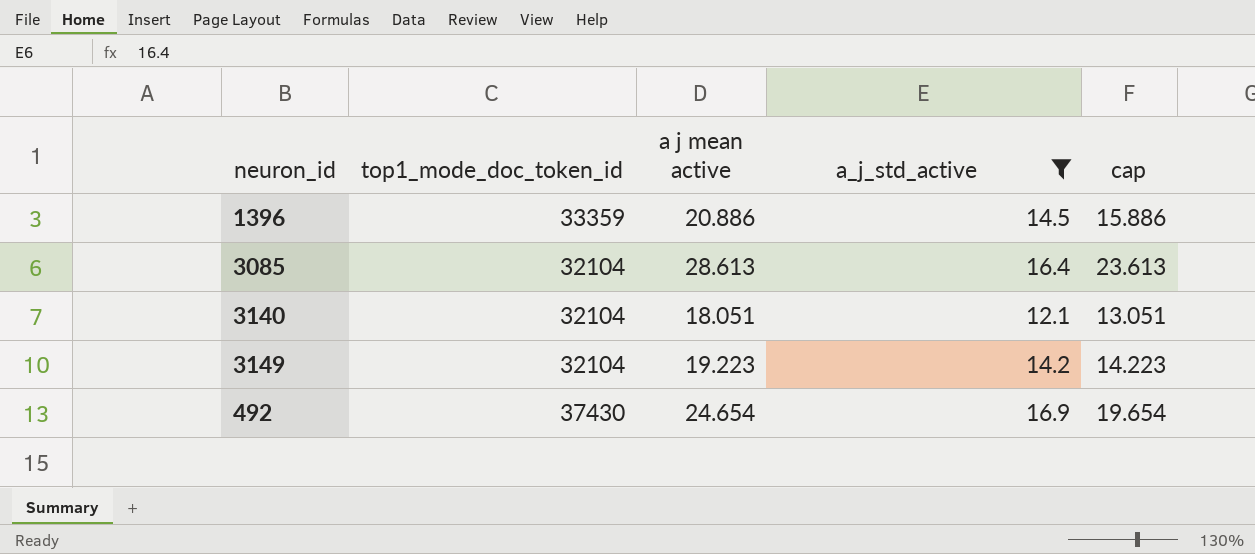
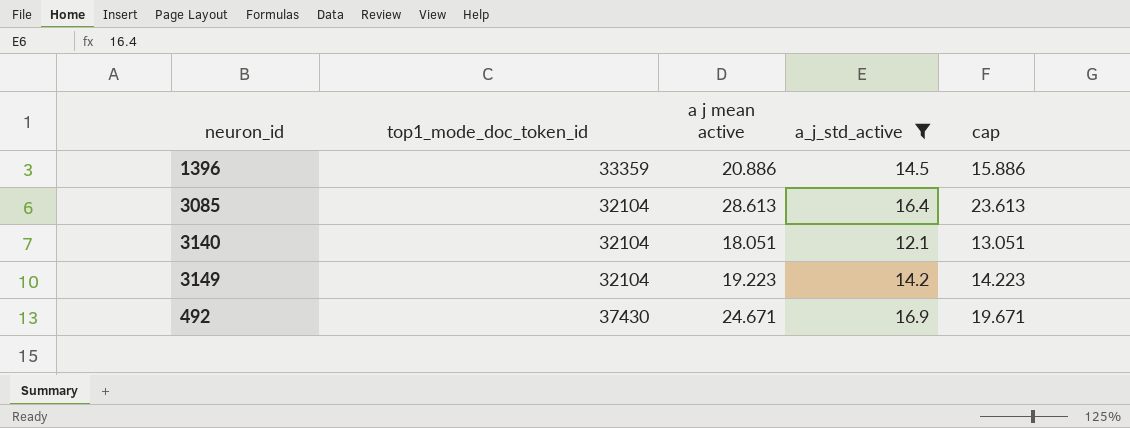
492 | a j mean active: 24.654 -> 24.671
492 | cap: 19.654 -> 19.671

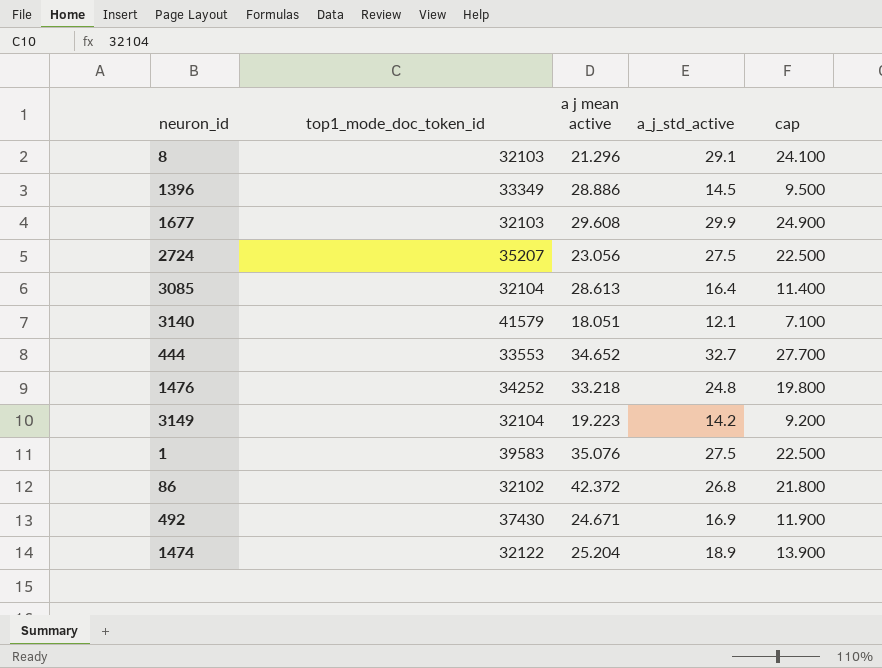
filter: a_j_std_active <= 16.9 -> none
column cap | formula: [a j mean active] - 5 -> [a_j_std_active] - 5
1396 | top1_mode_doc_token_id: 33359 -> 33349
1396 | a j mean active: 20.886 -> 28.886
3140 | top1_mode_doc_token_id: 32104 -> 41579

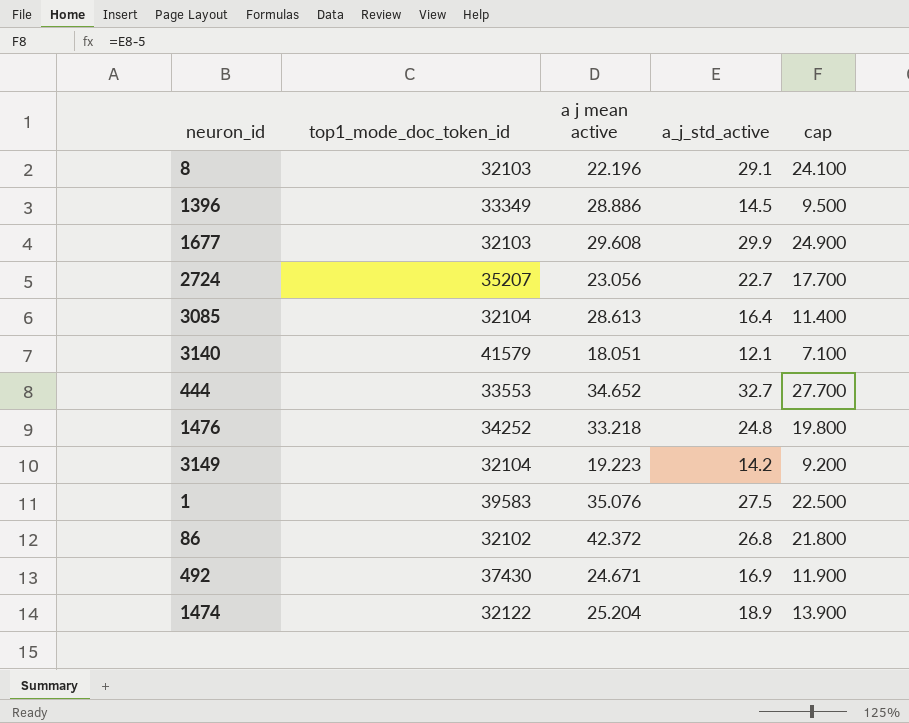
8 | a j mean active: 21.296 -> 22.196
2724 | a_j_std_active: 27.5 -> 22.7
2724 | cap: 22.500 -> 17.700

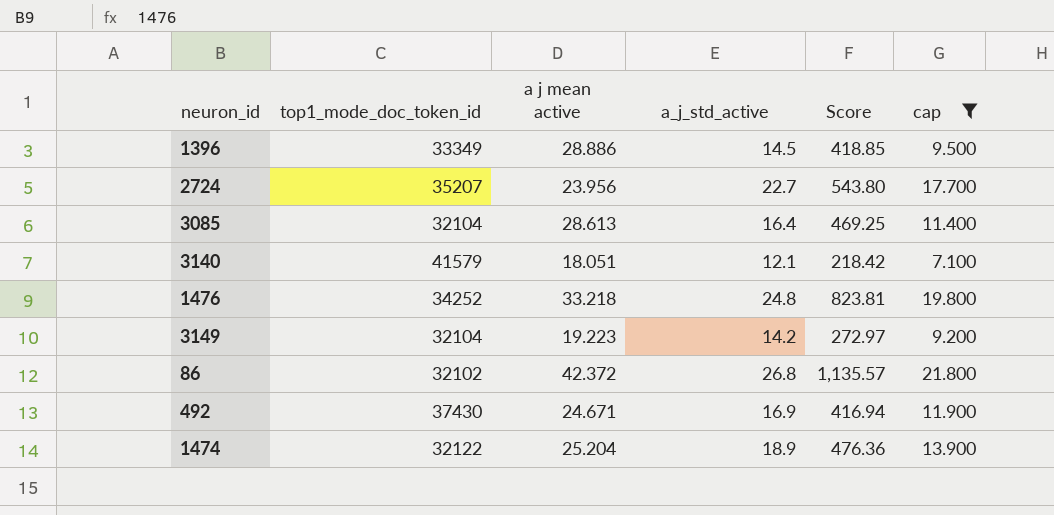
filter: none -> cap <= 21.800
column Score | formula: none -> [a j mean active] * [a_j_std_active]
2724 | a j mean active: 23.056 -> 23.956

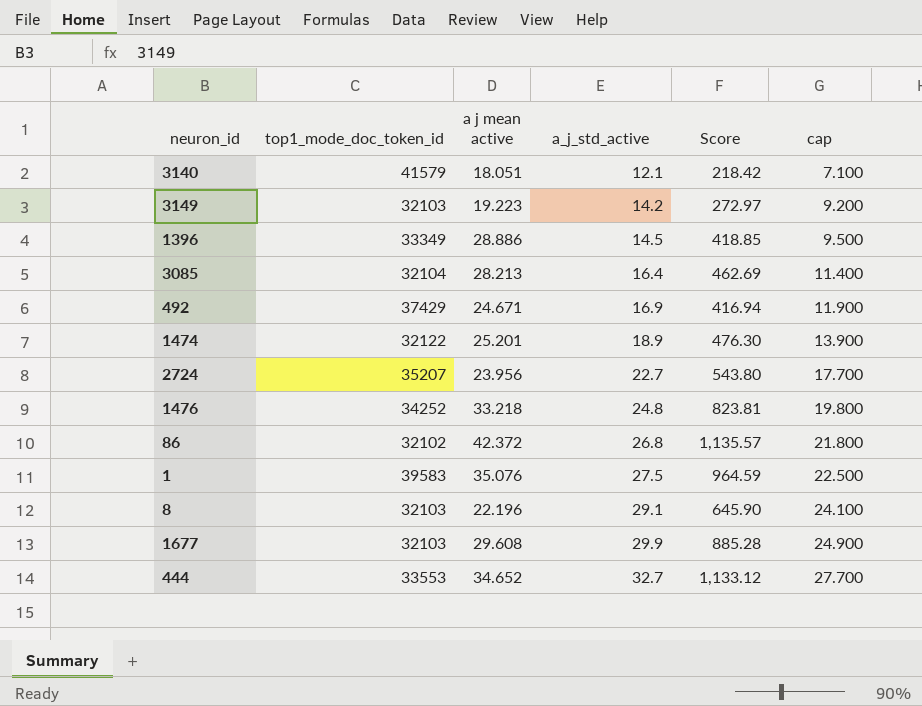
filter: cap <= 21.800 -> none
row order: none -> a_j_std_active ascending
3149 | top1_mode_doc_token_id: 32104 -> 32103
3085 | a j mean active: 28.613 -> 28.213
3085 | Score: 469.25 -> 462.69
492 | top1_mode_doc_token_id: 37430 -> 37429
1474 | a j mean active: 25.204 -> 25.201
1474 | Score: 476.36 -> 476.30

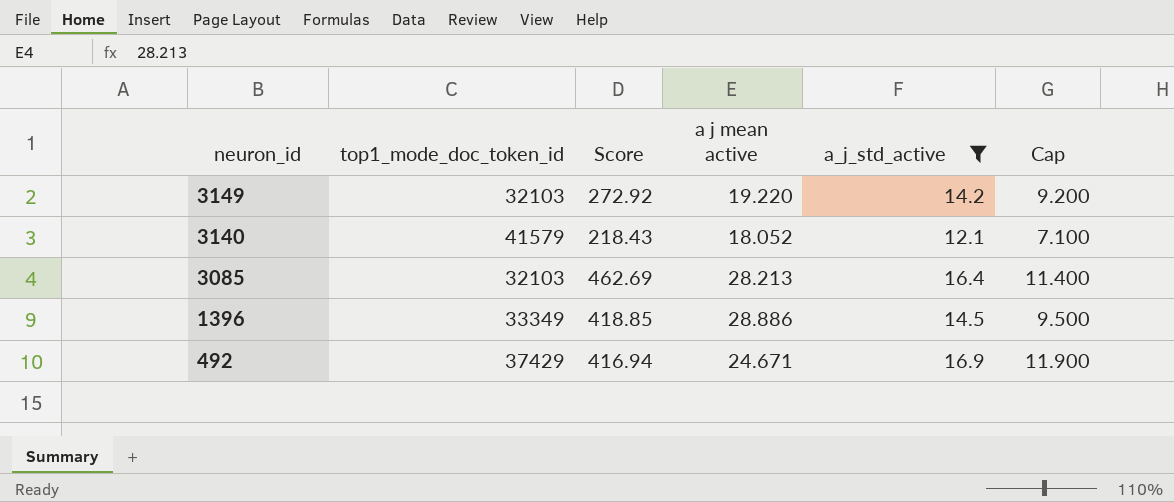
filter: none -> a_j_std_active <= 16.9
row order: a_j_std_active ascending -> neuron_id descending
column Score | position: 5 -> 3
column name: cap -> Cap
3149 | Score: 272.97 -> 272.92
3149 | a j mean active: 19.223 -> 19.220
3140 | Score: 218.42 -> 218.43
3140 | a j mean active: 18.051 -> 18.052
3085 | top1_mode_doc_token_id: 32104 -> 32103

